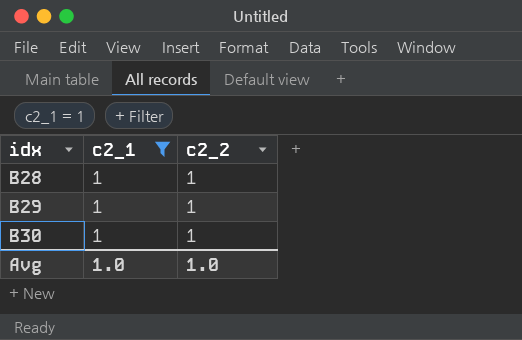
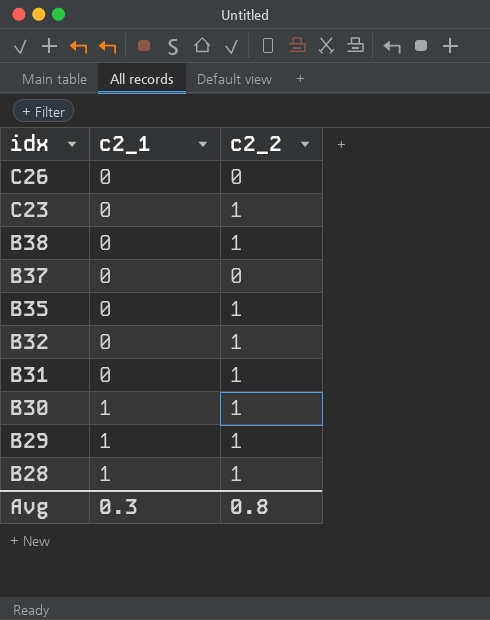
filter: c2_1 = 1 -> none
row order: idx ascending -> idx descending
Avg | c2_1: 1.0 -> 0.3
Avg | c2_2: 1.0 -> 0.8

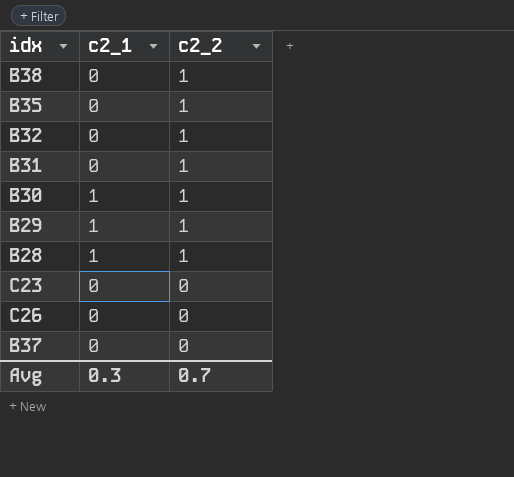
row order: idx descending -> c2_2 descending
C23 | c2_2: 1 -> 0
Avg | c2_2: 0.8 -> 0.7

